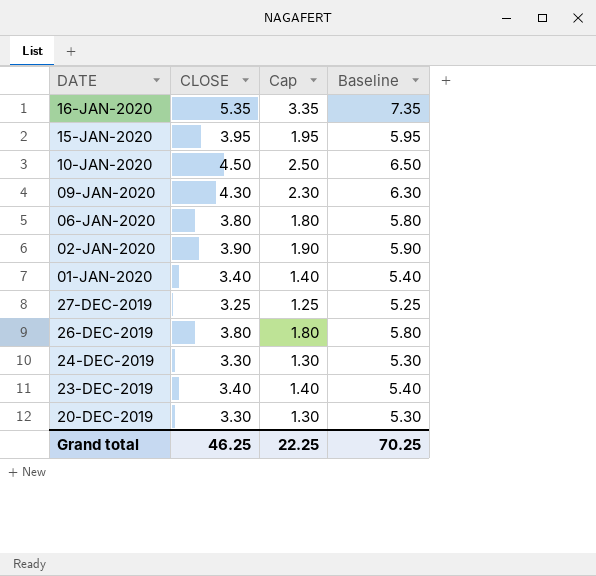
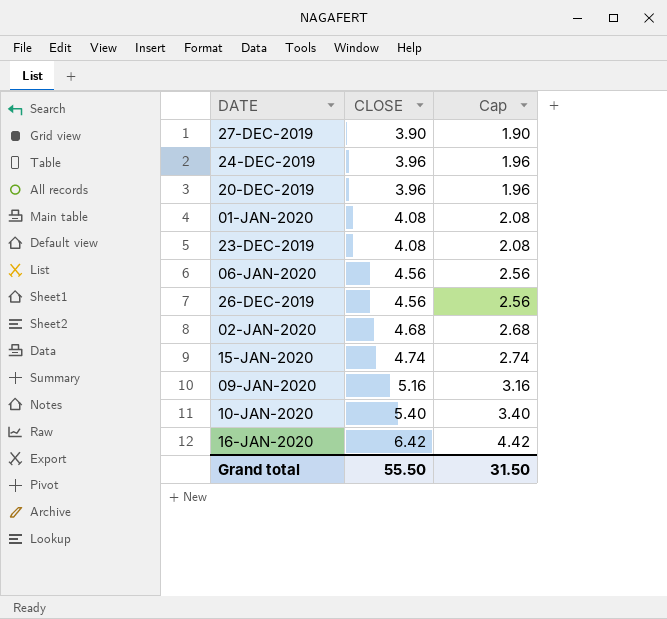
row order: DATE descending -> CLOSE ascending
column Baseline | formula: [CLOSE] + 2 -> none
27-DEC-2019 | CLOSE: 3.25 -> 3.90
27-DEC-2019 | Cap: 1.25 -> 1.90
24-DEC-2019 | CLOSE: 3.30 -> 3.96
24-DEC-2019 | Cap: 1.30 -> 1.96
20-DEC-2019 | CLOSE: 3.30 -> 3.96
20-DEC-2019 | Cap: 1.30 -> 1.96
01-JAN-2020 | CLOSE: 3.40 -> 4.08
01-JAN-2020 | Cap: 1.40 -> 2.08
23-DEC-2019 | CLOSE: 3.40 -> 4.08
23-DEC-2019 | Cap: 1.40 -> 2.08
06-JAN-2020 | CLOSE: 3.80 -> 4.56
06-JAN-2020 | Cap: 1.80 -> 2.56
26-DEC-2019 | CLOSE: 3.80 -> 4.56
26-DEC-2019 | Cap: 1.80 -> 2.56
02-JAN-2020 | CLOSE: 3.90 -> 4.68
02-JAN-2020 | Cap: 1.90 -> 2.68
15-JAN-2020 | CLOSE: 3.95 -> 4.74
15-JAN-2020 | Cap: 1.95 -> 2.74
09-JAN-2020 | CLOSE: 4.30 -> 5.16
09-JAN-2020 | Cap: 2.30 -> 3.16
10-JAN-2020 | CLOSE: 4.50 -> 5.40
10-JAN-2020 | Cap: 2.50 -> 3.40
16-JAN-2020 | CLOSE: 5.35 -> 6.42
16-JAN-2020 | Cap: 3.35 -> 4.42
Grand total | CLOSE: 46.25 -> 55.50
Grand total | Cap: 22.25 -> 31.50

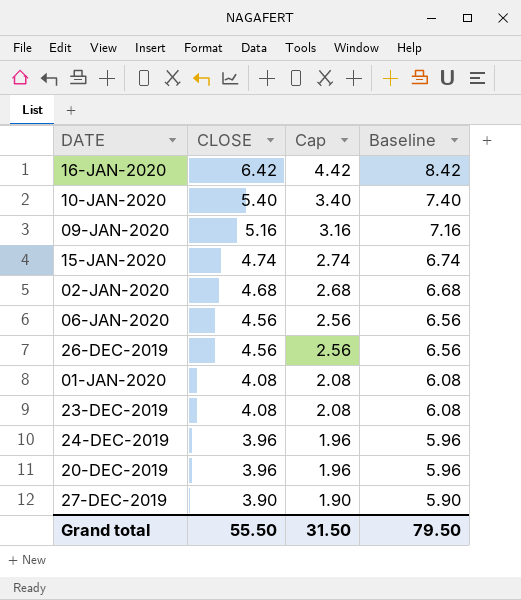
row order: CLOSE ascending -> CLOSE descending
column Baseline | formula: none -> [CLOSE] + 2

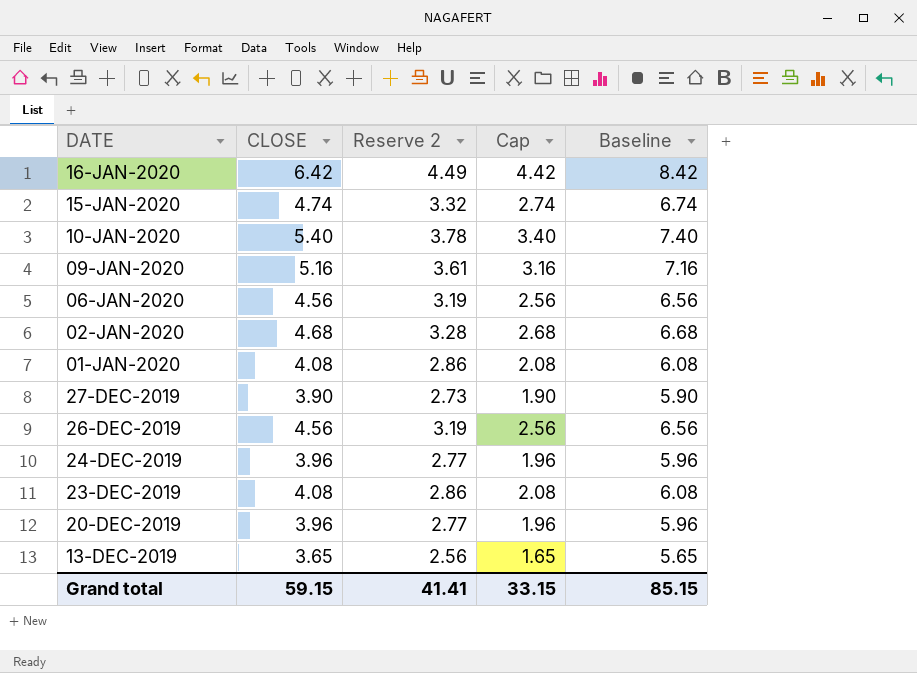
row order: CLOSE descending -> DATE descending
column Reserve 2 | formula: none -> [CLOSE] * 0.7
row 13-DEC-2019: none -> 3.65 | 2.56 | 1.65 | 5.65
Grand total | CLOSE: 55.50 -> 59.15
Grand total | Cap: 31.50 -> 33.15
Grand total | Baseline: 79.50 -> 85.15

